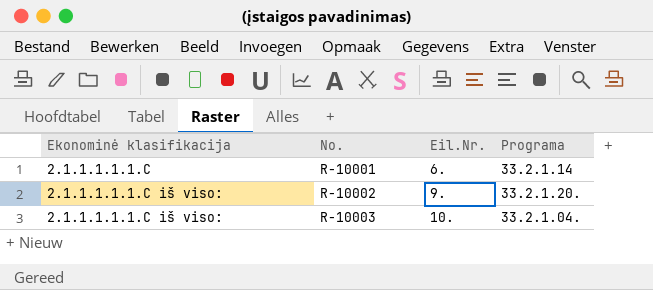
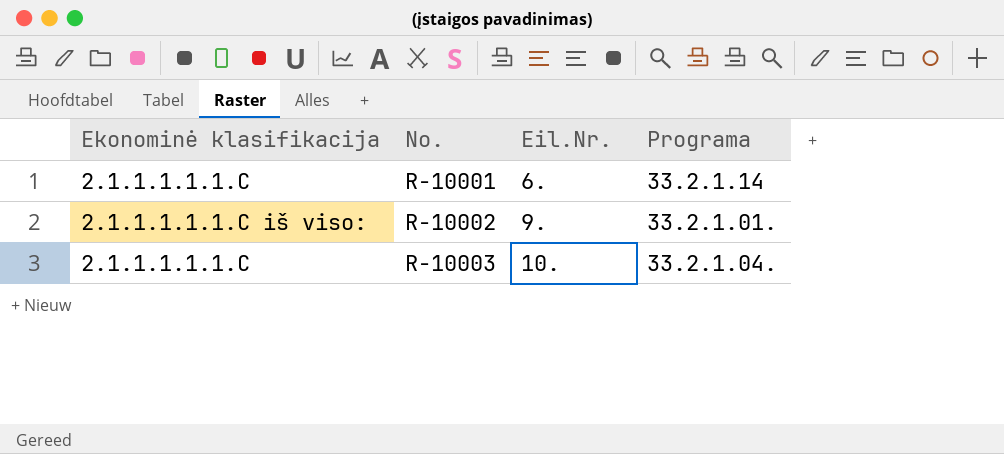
R-10002 | Programa: 33.2.1.20. -> 33.2.1.01.
R-10003 | Ekonominė klasifikacija: 2.1.1.1.1.1.C iš viso: -> 2.1.1.1.1.1.C

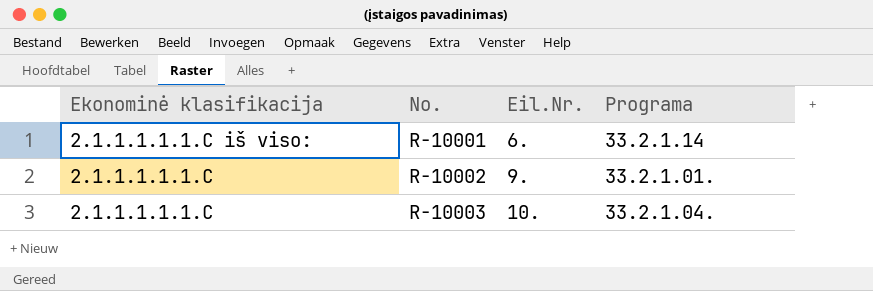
R-10001 | Ekonominė klasifikacija: 2.1.1.1.1.1.C -> 2.1.1.1.1.1.C iš viso:
R-10002 | Ekonominė klasifikacija: 2.1.1.1.1.1.C iš viso: -> 2.1.1.1.1.1.C

